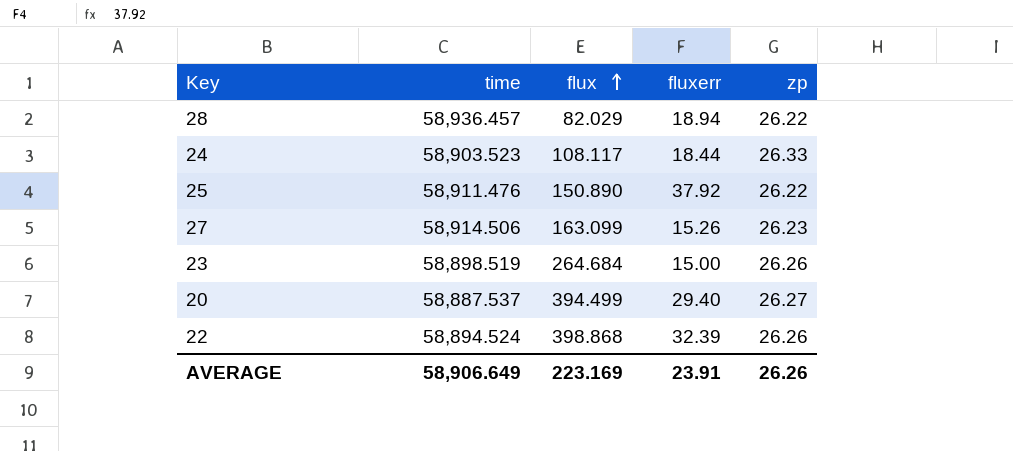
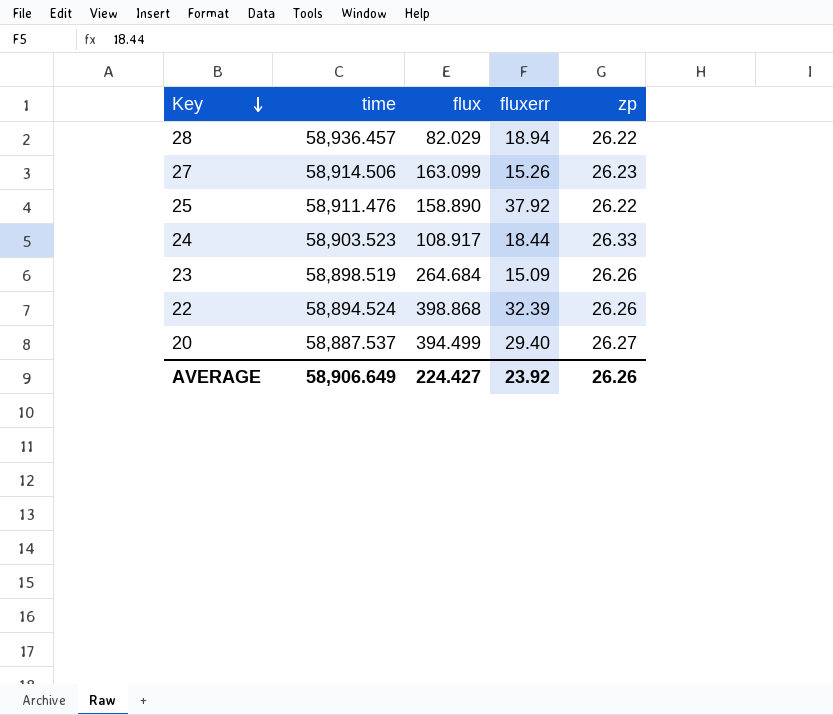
row order: flux ascending -> Key descending
25 | flux: 150.890 -> 158.890
24 | flux: 108.117 -> 108.917
23 | fluxerr: 15.00 -> 15.09
AVERAGE | flux: 223.169 -> 224.427
AVERAGE | fluxerr: 23.91 -> 23.92

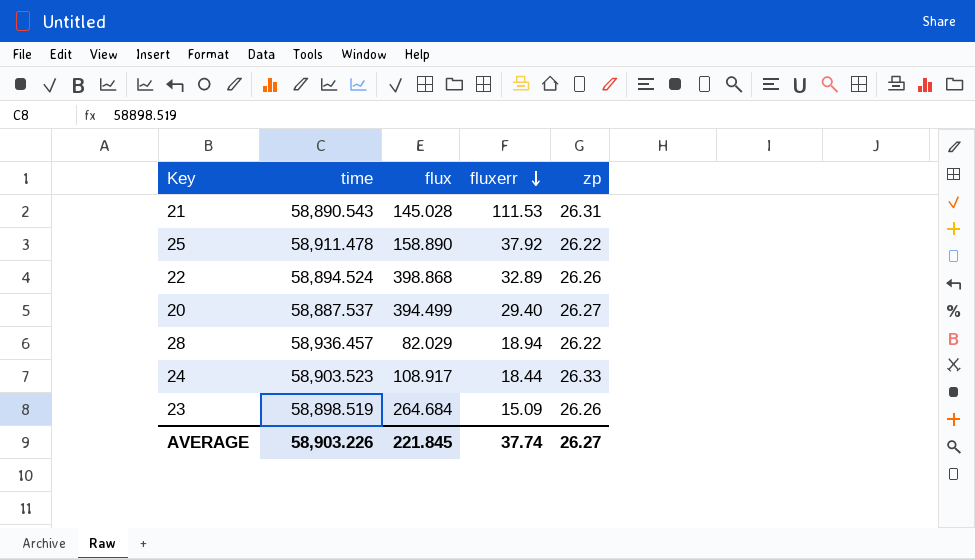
row order: Key descending -> fluxerr descending
row 27: 58,914.506 | 163.099 | 15.26 | 26.23 -> none
row 21: none -> 58,890.543 | 145.028 | 111.53 | 26.31
25 | time: 58,911.476 -> 58,911.478
22 | fluxerr: 32.39 -> 32.89
AVERAGE | time: 58,906.649 -> 58,903.226
AVERAGE | flux: 224.427 -> 221.845
AVERAGE | fluxerr: 23.92 -> 37.74
AVERAGE | zp: 26.26 -> 26.27

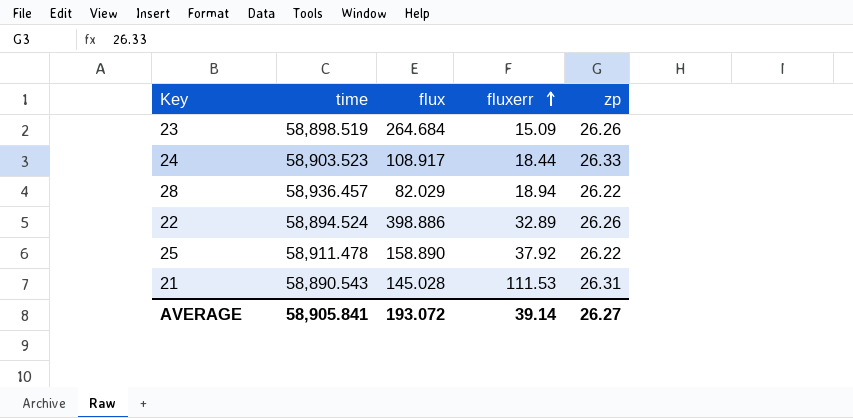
row order: fluxerr descending -> fluxerr ascending
row 20: 58,887.537 | 394.499 | 29.40 | 26.27 -> none
22 | flux: 398.868 -> 398.886
AVERAGE | time: 58,903.226 -> 58,905.841
AVERAGE | flux: 221.845 -> 193.072
AVERAGE | fluxerr: 37.74 -> 39.14

